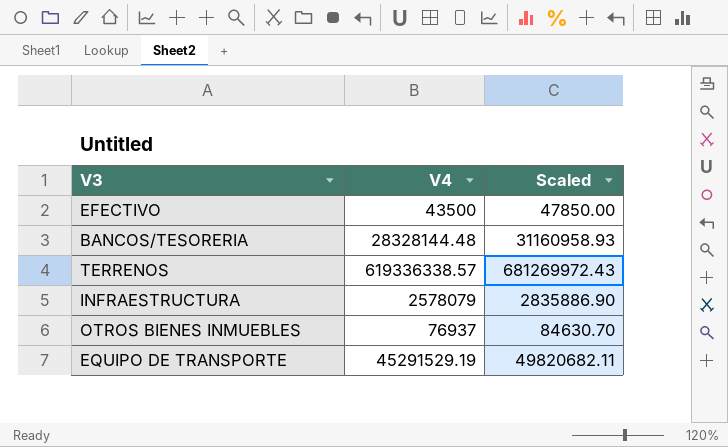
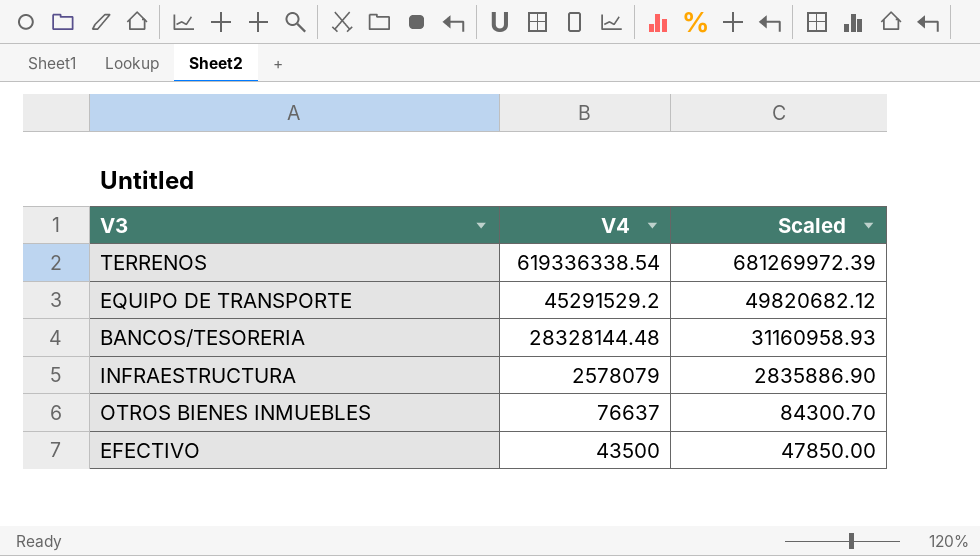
row order: none -> V4 descending
TERRENOS | V4: 619336338.57 -> 619336338.54
TERRENOS | Scaled: 681269972.43 -> 681269972.39
EQUIPO DE TRANSPORTE | V4: 45291529.19 -> 45291529.2
EQUIPO DE TRANSPORTE | Scaled: 49820682.11 -> 49820682.12
OTROS BIENES INMUEBLES | V4: 76937 -> 76637
OTROS BIENES INMUEBLES | Scaled: 84630.70 -> 84300.70

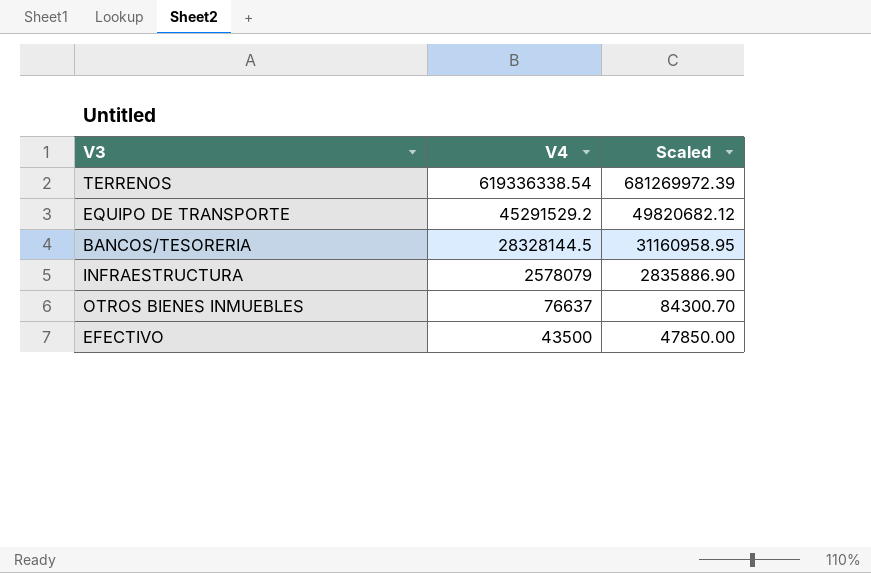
BANCOS/TESORERIA | V4: 28328144.48 -> 28328144.5
BANCOS/TESORERIA | Scaled: 31160958.93 -> 31160958.95

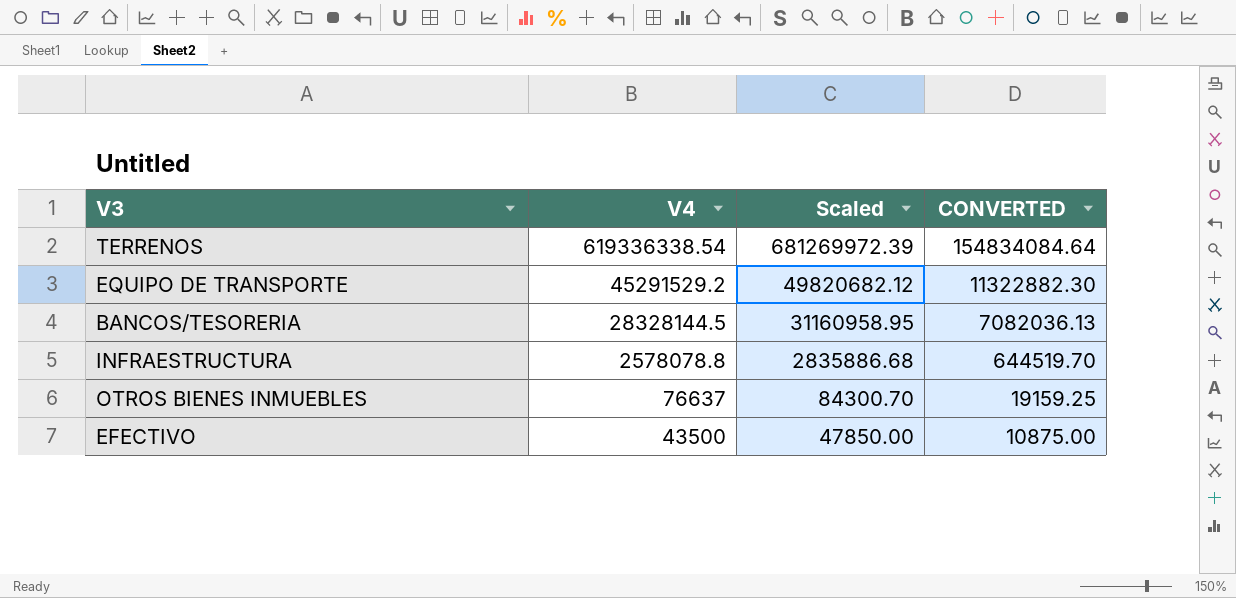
column CONVERTED | formula: none -> [V4] * 0.25
INFRAESTRUCTURA | V4: 2578079 -> 2578078.8
INFRAESTRUCTURA | Scaled: 2835886.90 -> 2835886.68

